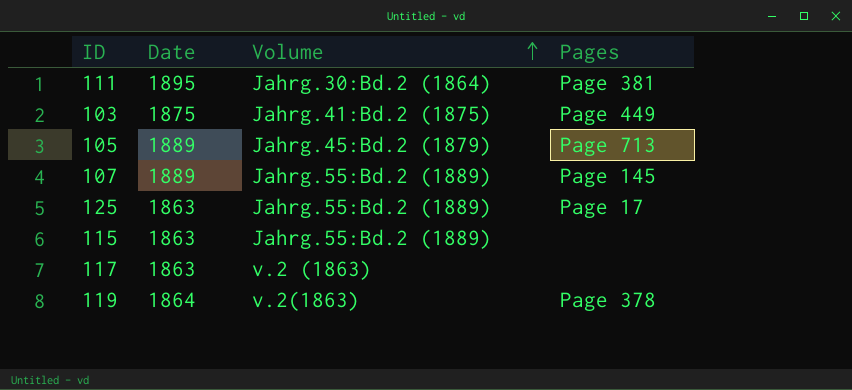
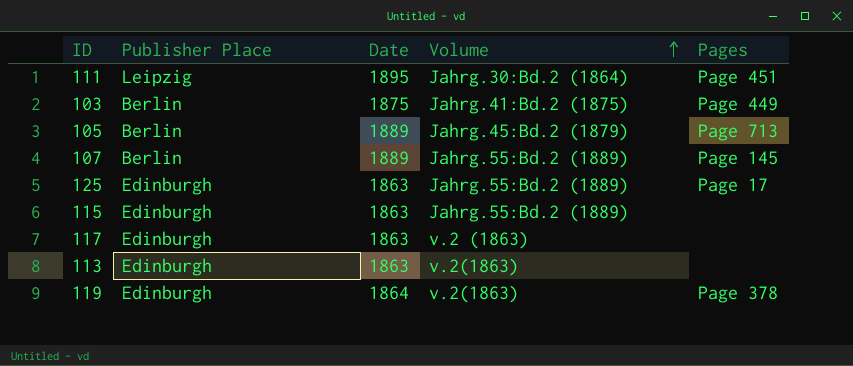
column Publisher Place | position: none -> 2
111 | Pages: Page 381 -> Page 451
row 113: none -> Edinburgh | 1863 | v.2(1863) | none

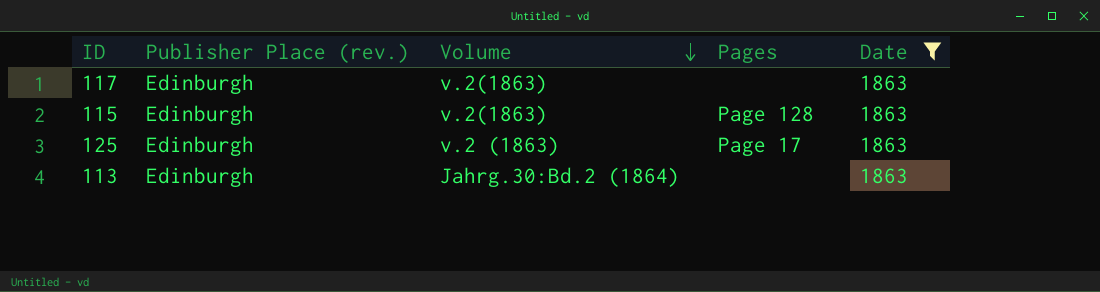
filter: none -> Date = 1863
row order: Volume ascending -> Volume descending
column name: Publisher Place -> Publisher Place (rev.)
column Date | position: 3 -> 5
117 | Volume: v.2 (1863) -> v.2(1863)
115 | Volume: Jahrg.55:Bd.2 (1889) -> v.2(1863)
115 | Pages: none -> Page 128
125 | Volume: Jahrg.55:Bd.2 (1889) -> v.2 (1863)
113 | Volume: v.2(1863) -> Jahrg.30:Bd.2 (1864)

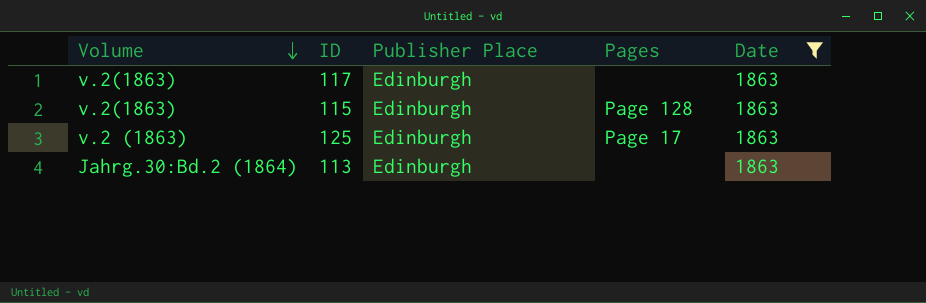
column Volume | position: 3 -> 1
column name: Publisher Place (rev.) -> Publisher Place

